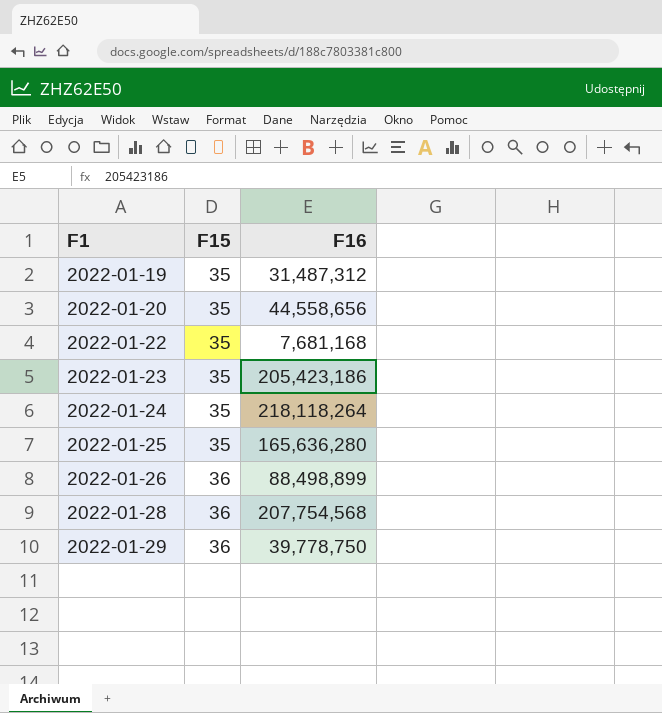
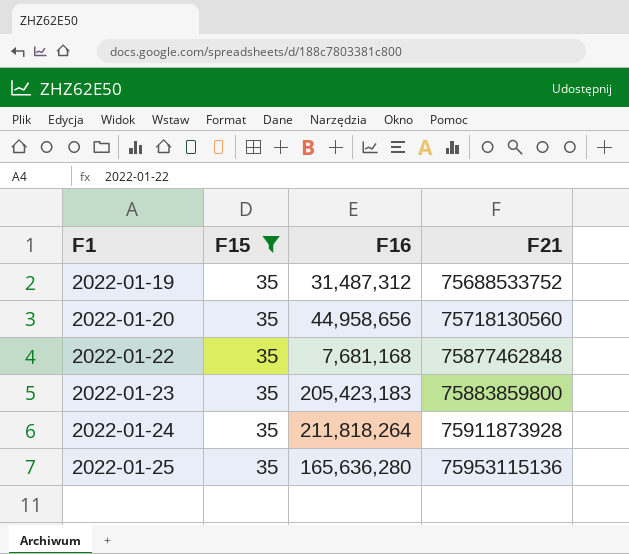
filter: none -> F15 = 35
column F21 | position: none -> 4
2022-01-20 | F16: 44,558,656 -> 44,958,656
2022-01-23 | F16: 205,423,186 -> 205,423,183
2022-01-24 | F16: 218,118,264 -> 211,818,264

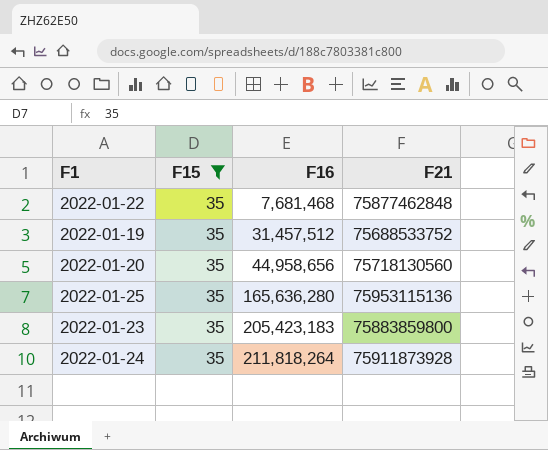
row order: F1 ascending -> F16 ascending
2022-01-22 | F16: 7,681,168 -> 7,681,468
2022-01-19 | F16: 31,487,312 -> 31,457,512

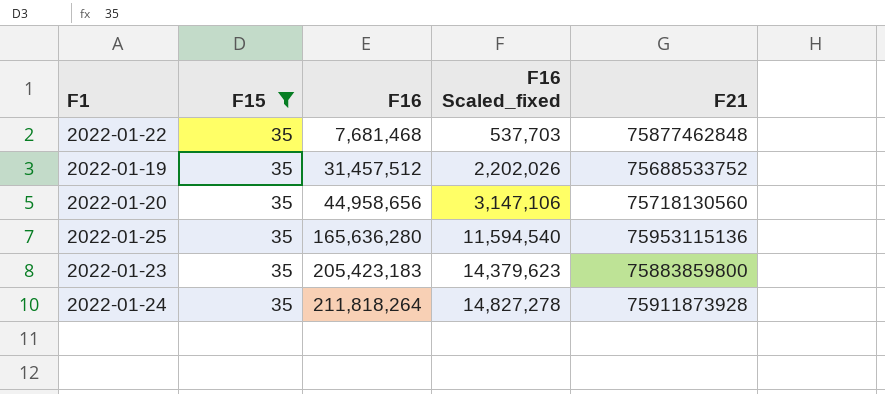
column F16 Scaled_fixed | formula: none -> [F16] * 0.07

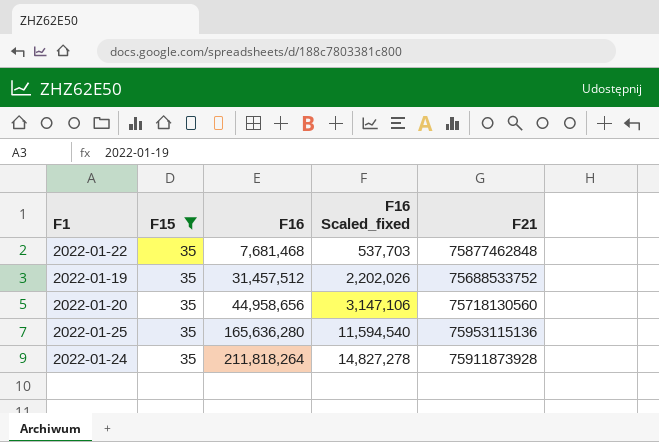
row 2022-01-23: 35 | 205,423,183 | 14,379,623 | 75883859800 -> none

